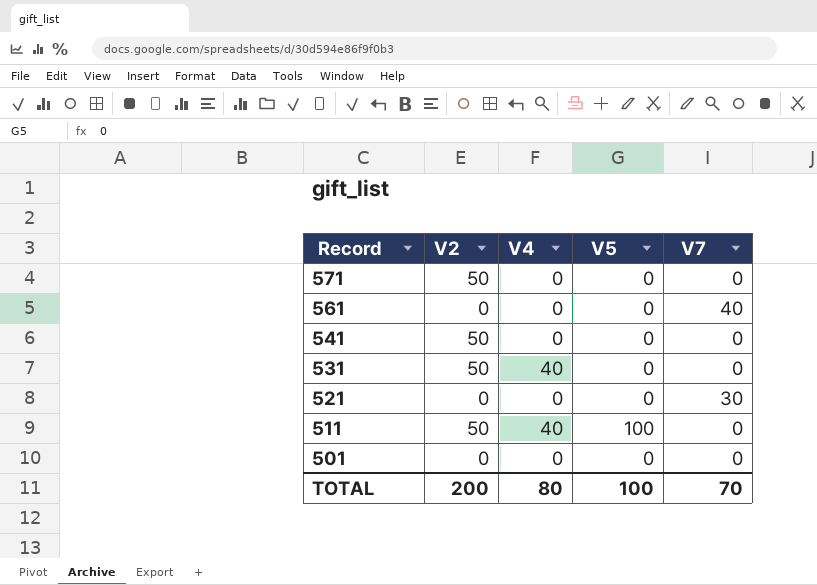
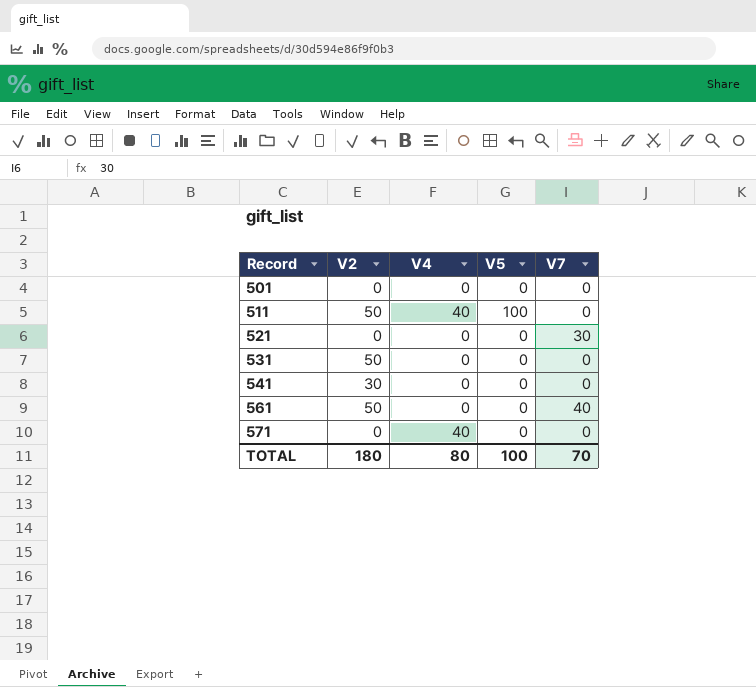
row order: Record descending -> Record ascending
531 | V4: 40 -> 0
541 | V2: 50 -> 30
561 | V2: 0 -> 50
571 | V2: 50 -> 0
571 | V4: 0 -> 40
TOTAL | V2: 200 -> 180

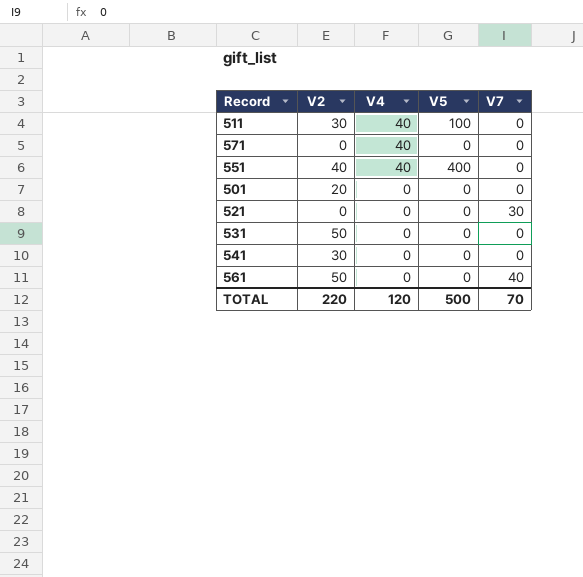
row order: Record ascending -> V4 descending
511 | V2: 50 -> 30
row 551: none -> 40 | 40 | 400 | 0
501 | V2: 0 -> 20
TOTAL | V2: 180 -> 220
TOTAL | V4: 80 -> 120
TOTAL | V5: 100 -> 500

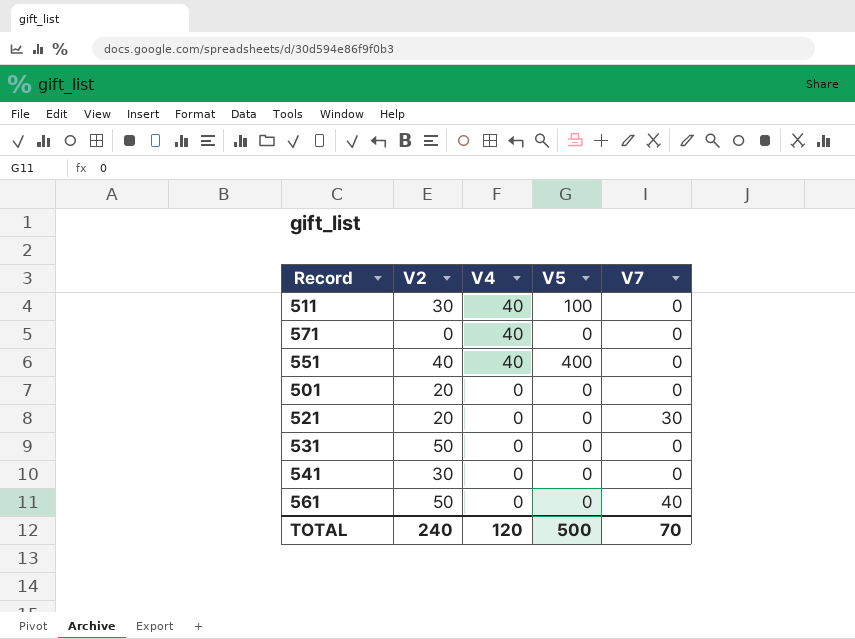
521 | V2: 0 -> 20
TOTAL | V2: 220 -> 240

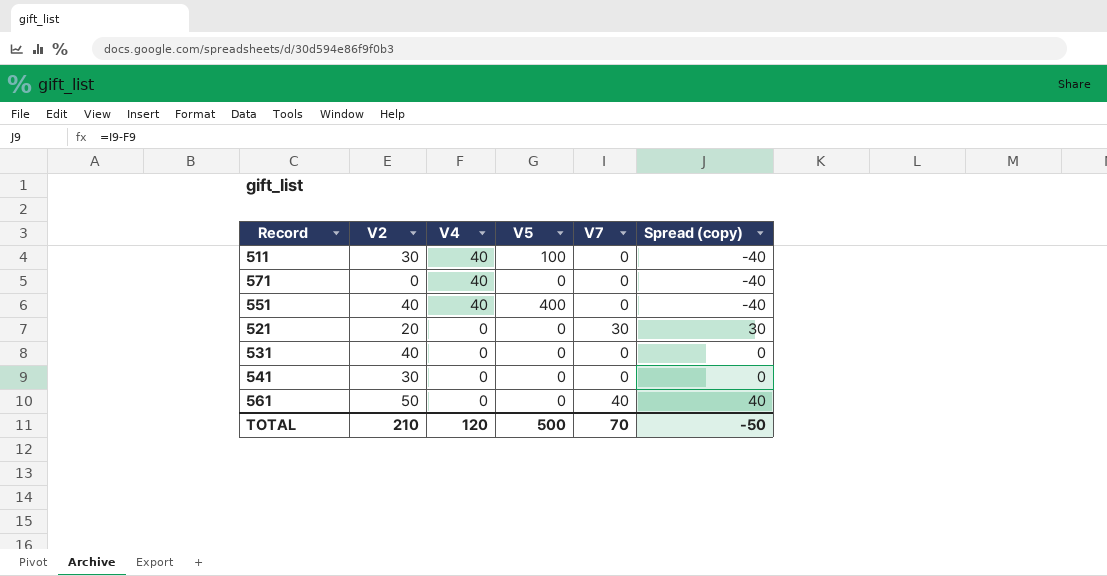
column Spread (copy) | formula: none -> [V7] - [V4]
row 501: 20 | 0 | 0 | 0 -> none
531 | V2: 50 -> 40
TOTAL | V2: 240 -> 210

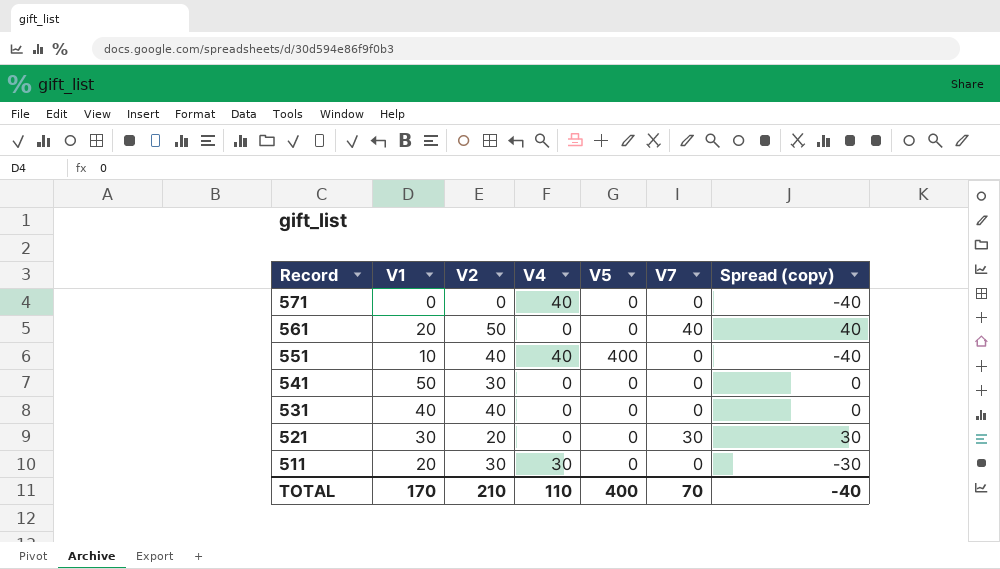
row order: V4 descending -> Record descending
column V1 | position: none -> 2
511 | V4: 40 -> 30
511 | V5: 100 -> 0
511 | Spread (copy): -40 -> -30
TOTAL | V4: 120 -> 110
TOTAL | V5: 500 -> 400
TOTAL | Spread (copy): -50 -> -40

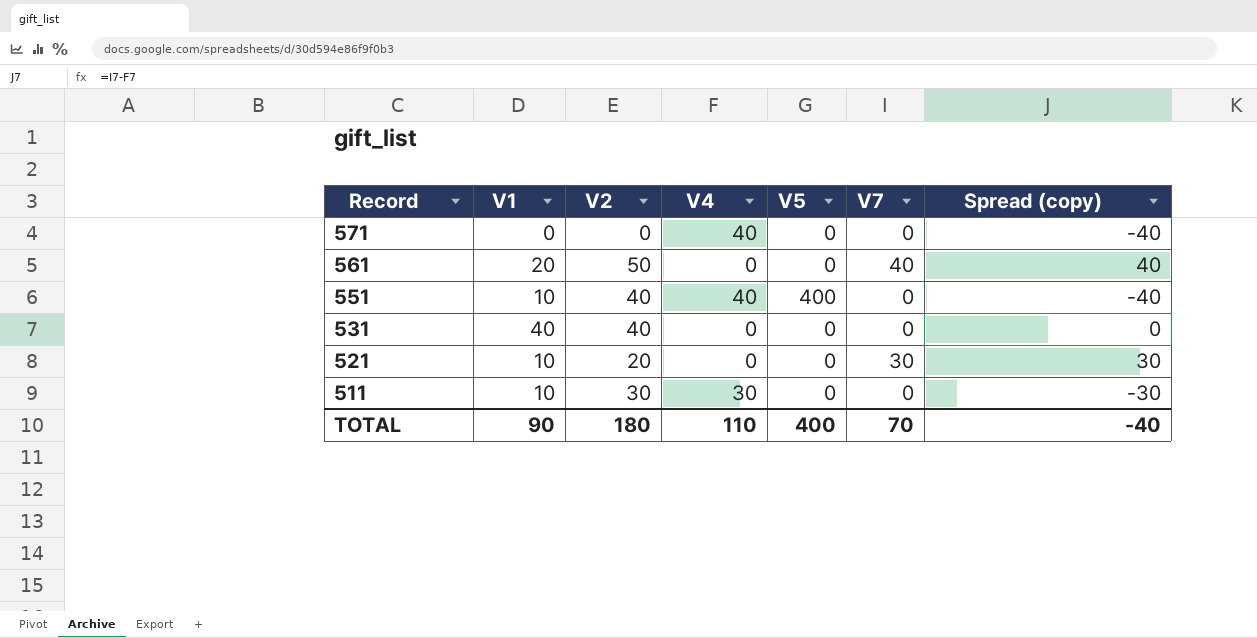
row 541: 50 | 30 | 0 | 0 | 0 | 0 -> none
521 | V1: 30 -> 10
511 | V1: 20 -> 10
TOTAL | V1: 170 -> 90
TOTAL | V2: 210 -> 180

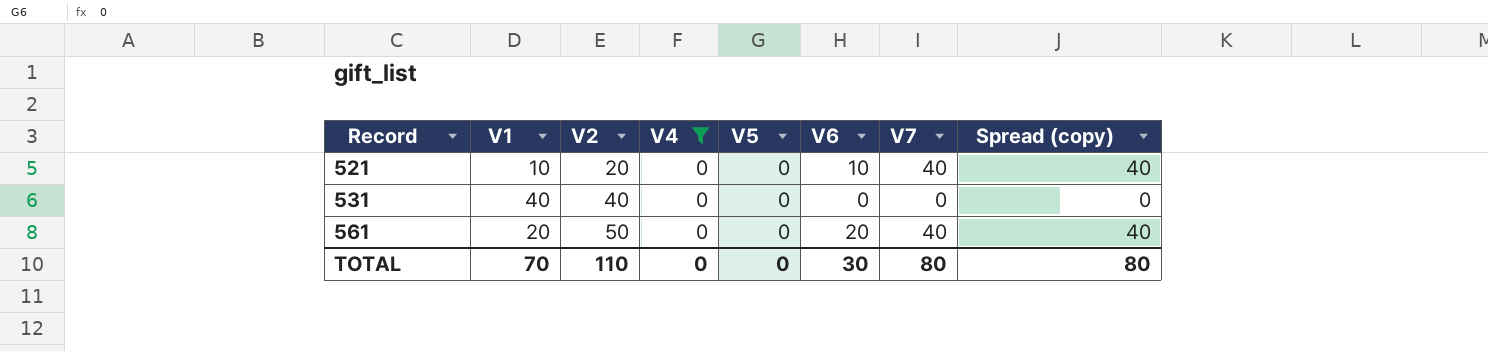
filter: none -> V4 = 0
row order: Record descending -> Record ascending
column V6 | position: none -> 6
521 | V7: 30 -> 40
521 | Spread (copy): 30 -> 40
TOTAL | V1: 90 -> 70
TOTAL | V2: 180 -> 110
TOTAL | V4: 110 -> 0
TOTAL | V5: 400 -> 0
TOTAL | V7: 70 -> 80
TOTAL | Spread (copy): -40 -> 80

